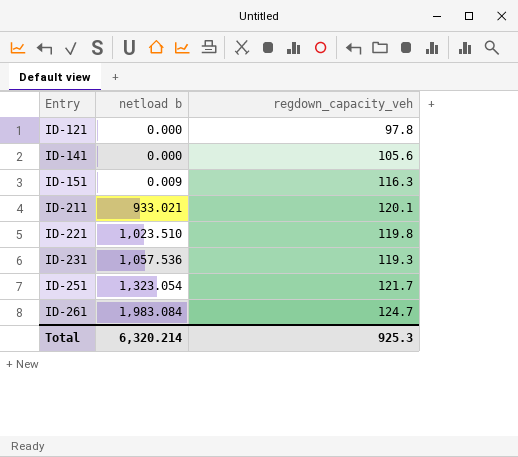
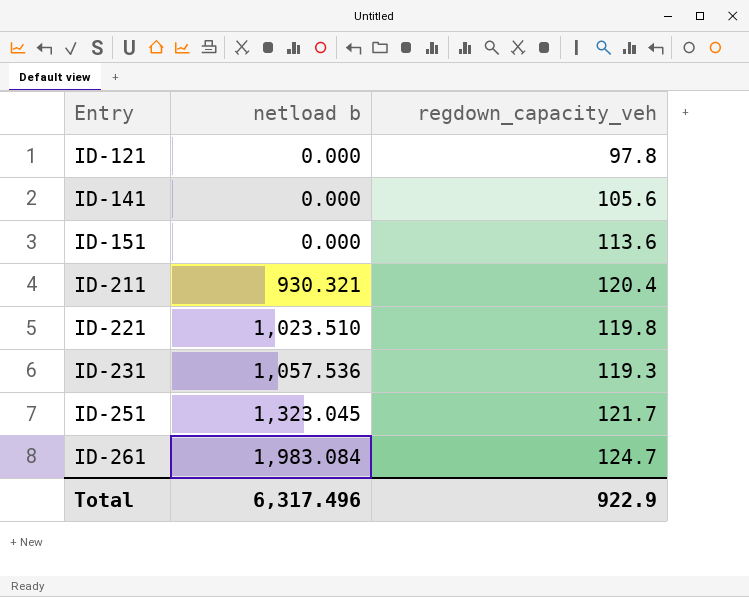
ID-151 | netload b: 0.009 -> 0.000
ID-151 | regdown_capacity_veh: 116.3 -> 113.6
ID-211 | netload b: 933.021 -> 930.321
ID-211 | regdown_capacity_veh: 120.1 -> 120.4
ID-251 | netload b: 1,323.054 -> 1,323.045
Total | netload b: 6,320.214 -> 6,317.496
Total | regdown_capacity_veh: 925.3 -> 922.9

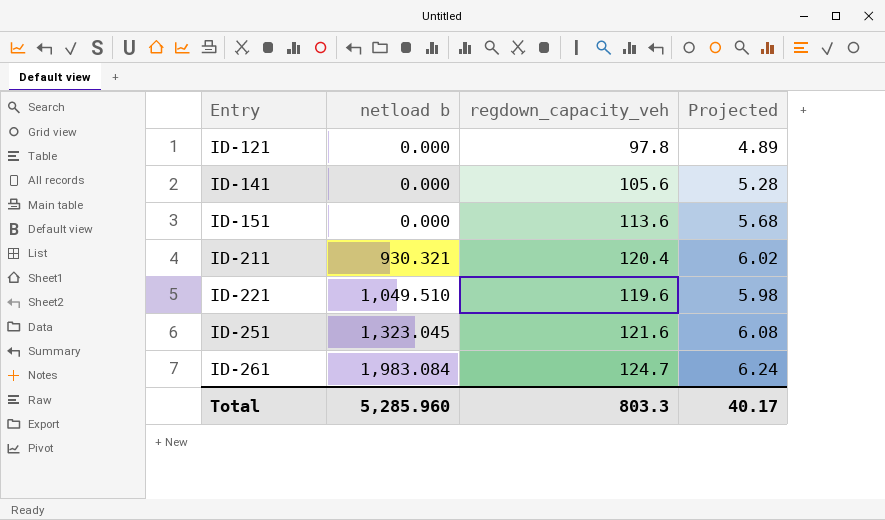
column Projected | formula: none -> [regdown_capacity_veh] * 0.05
row ID-231: 1,057.536 | 119.3 -> none
ID-221 | netload b: 1,023.510 -> 1,049.510
ID-221 | regdown_capacity_veh: 119.8 -> 119.6
ID-251 | regdown_capacity_veh: 121.7 -> 121.6
Total | netload b: 6,317.496 -> 5,285.960
Total | regdown_capacity_veh: 922.9 -> 803.3

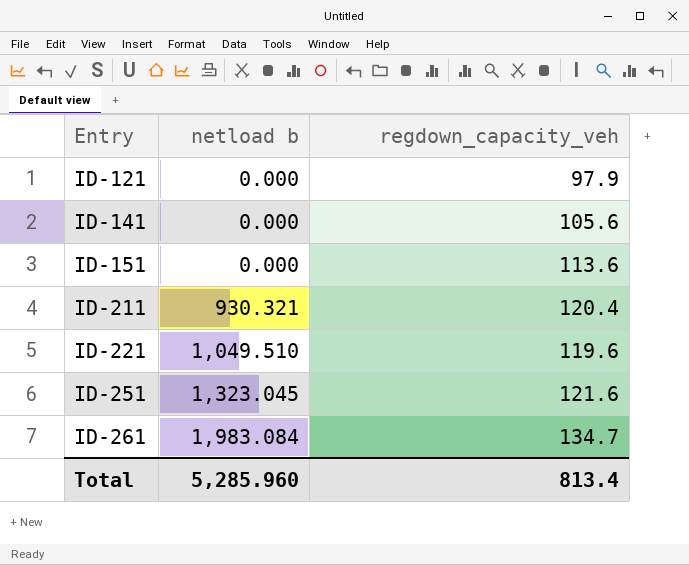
column Projected | formula: [regdown_capacity_veh] * 0.05 -> none
ID-121 | regdown_capacity_veh: 97.8 -> 97.9
ID-261 | regdown_capacity_veh: 124.7 -> 134.7
Total | regdown_capacity_veh: 803.3 -> 813.4

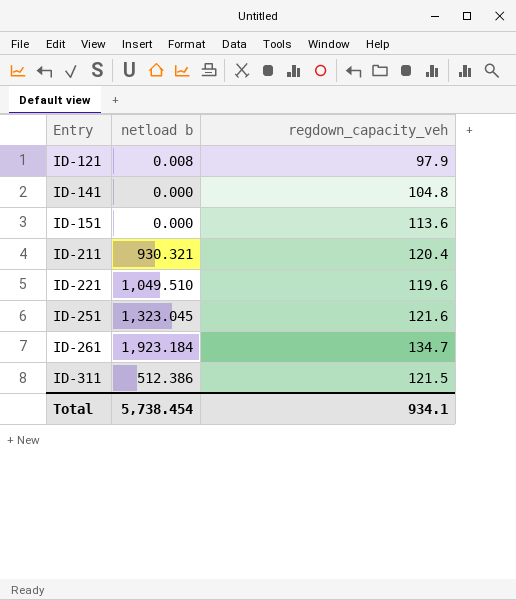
ID-121 | netload b: 0.000 -> 0.008
ID-141 | regdown_capacity_veh: 105.6 -> 104.8
ID-261 | netload b: 1,983.084 -> 1,923.184
row ID-311: none -> 512.386 | 121.5
Total | netload b: 5,285.960 -> 5,738.454
Total | regdown_capacity_veh: 813.4 -> 934.1

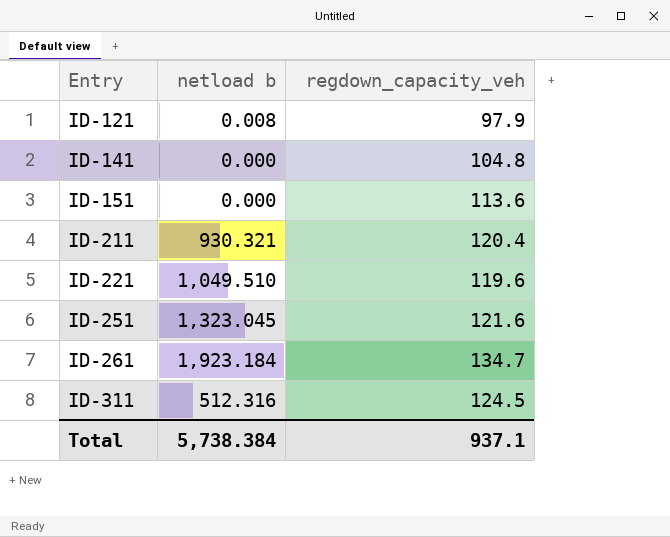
ID-311 | netload b: 512.386 -> 512.316
ID-311 | regdown_capacity_veh: 121.5 -> 124.5
Total | netload b: 5,738.454 -> 5,738.384
Total | regdown_capacity_veh: 934.1 -> 937.1

